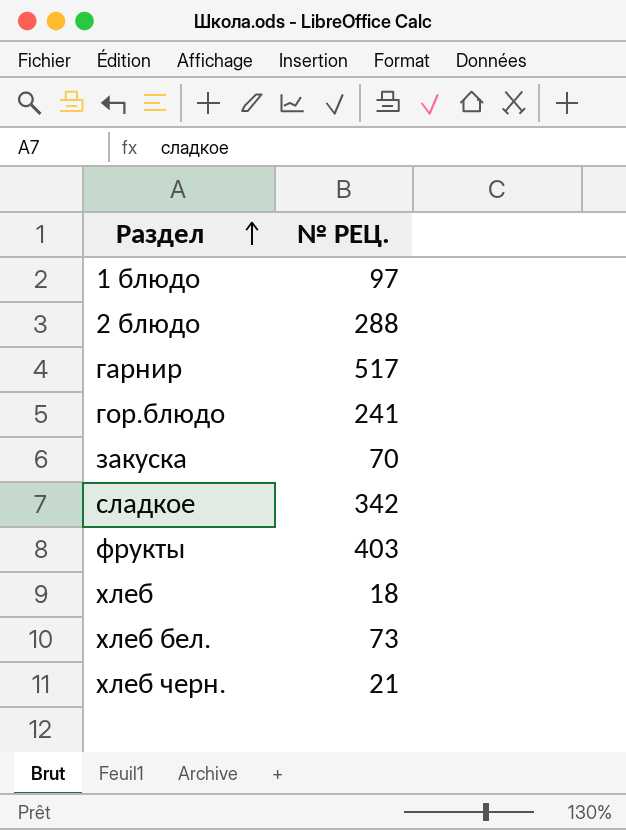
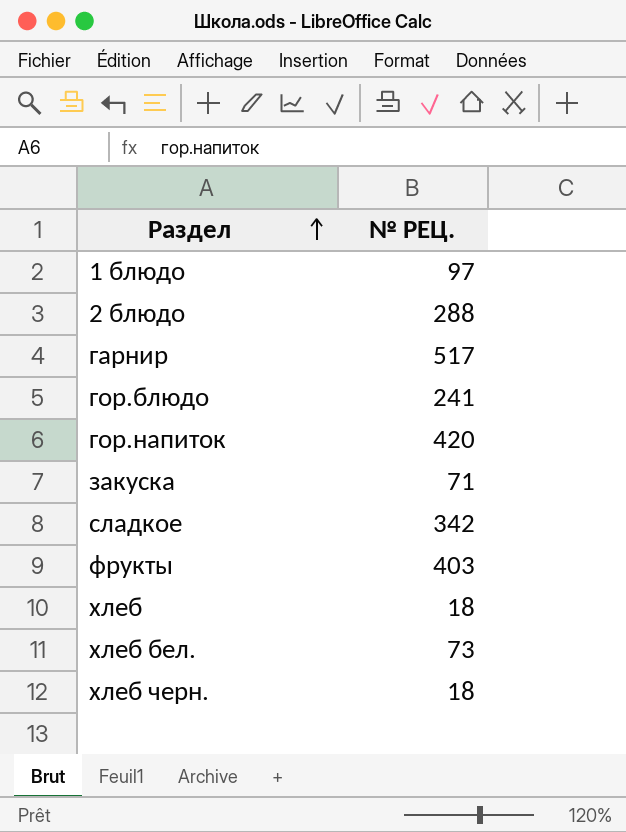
row гор.напиток: none -> 420
закуска | № РЕЦ.: 70 -> 71
хлеб черн. | № РЕЦ.: 21 -> 18

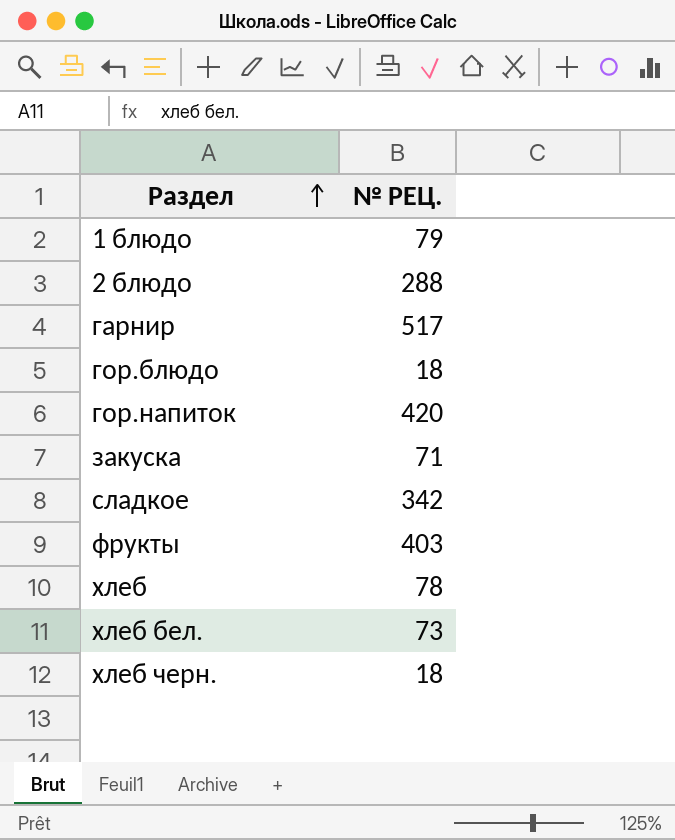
1 блюдо | № РЕЦ.: 97 -> 79
гор.блюдо | № РЕЦ.: 241 -> 18
хлеб | № РЕЦ.: 18 -> 78

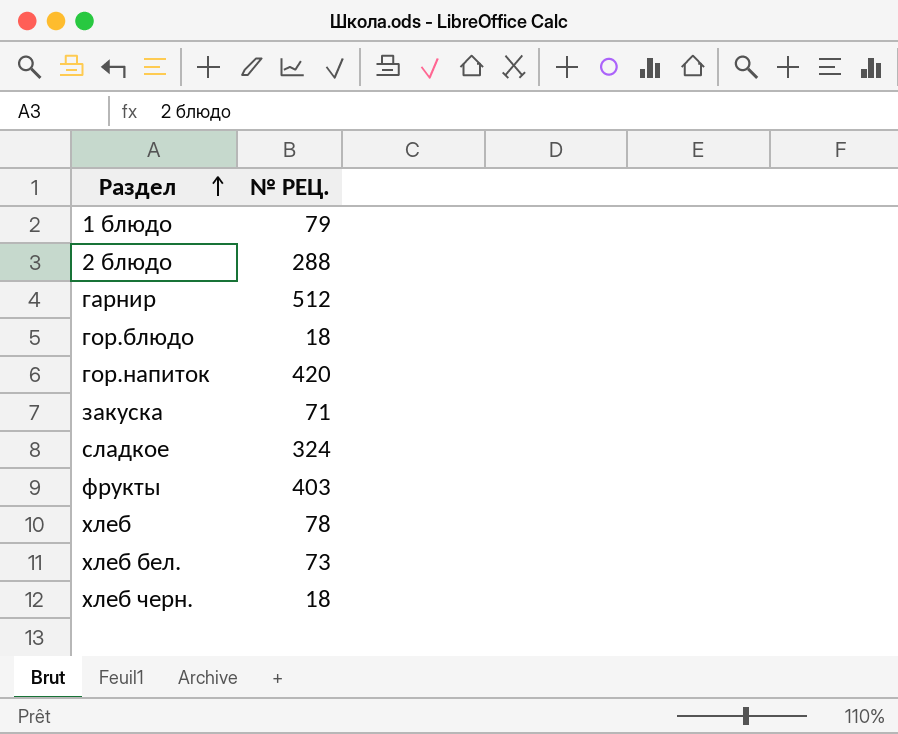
гарнир | № РЕЦ.: 517 -> 512
сладкое | № РЕЦ.: 342 -> 324

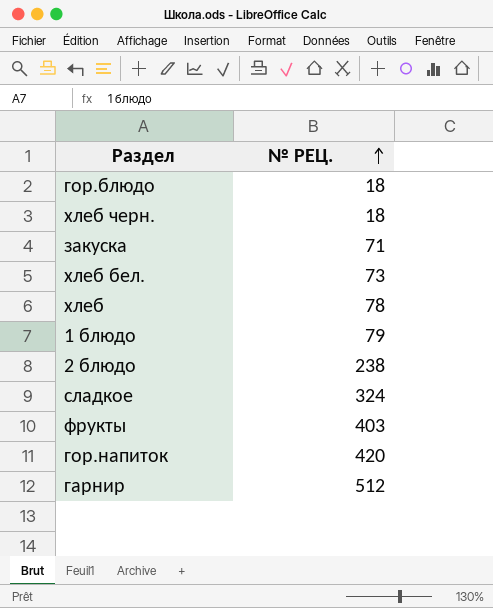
row order: Раздел ascending -> № РЕЦ. ascending
2 блюдо | № РЕЦ.: 288 -> 238

